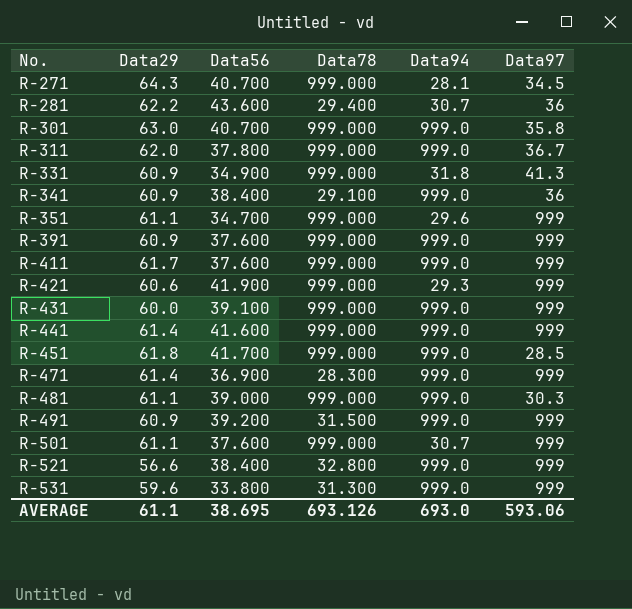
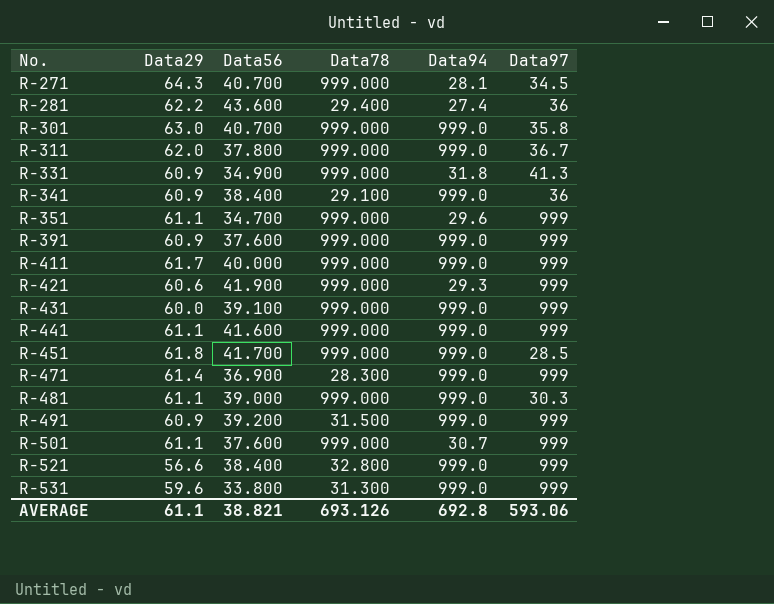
R-281 | Data94: 30.7 -> 27.4
R-411 | Data56: 37.600 -> 40.000
R-441 | Data29: 61.4 -> 61.1
AVERAGE | Data56: 38.695 -> 38.821
AVERAGE | Data94: 693.0 -> 692.8

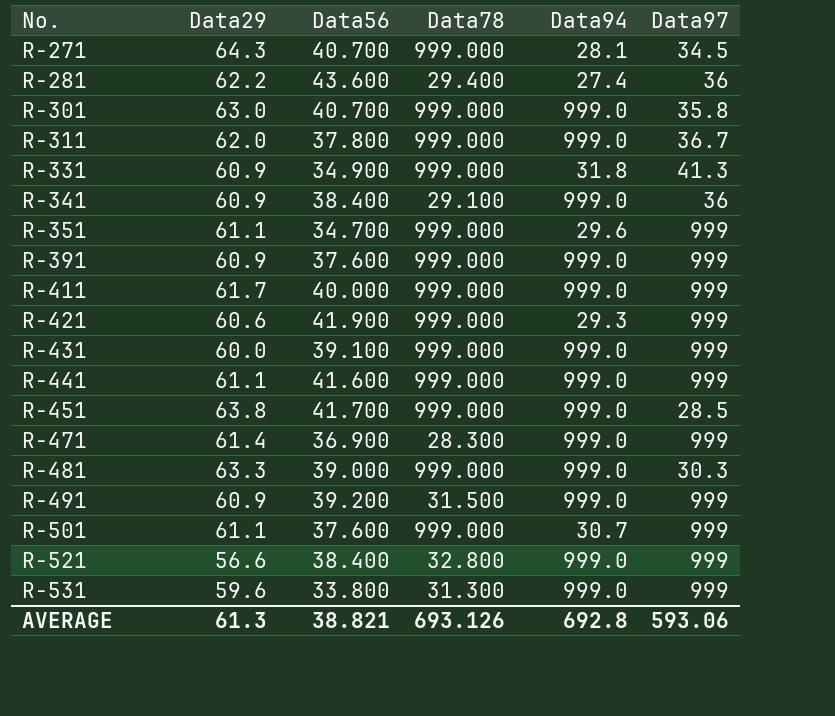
R-451 | Data29: 61.8 -> 63.8
R-481 | Data29: 61.1 -> 63.3
AVERAGE | Data29: 61.1 -> 61.3

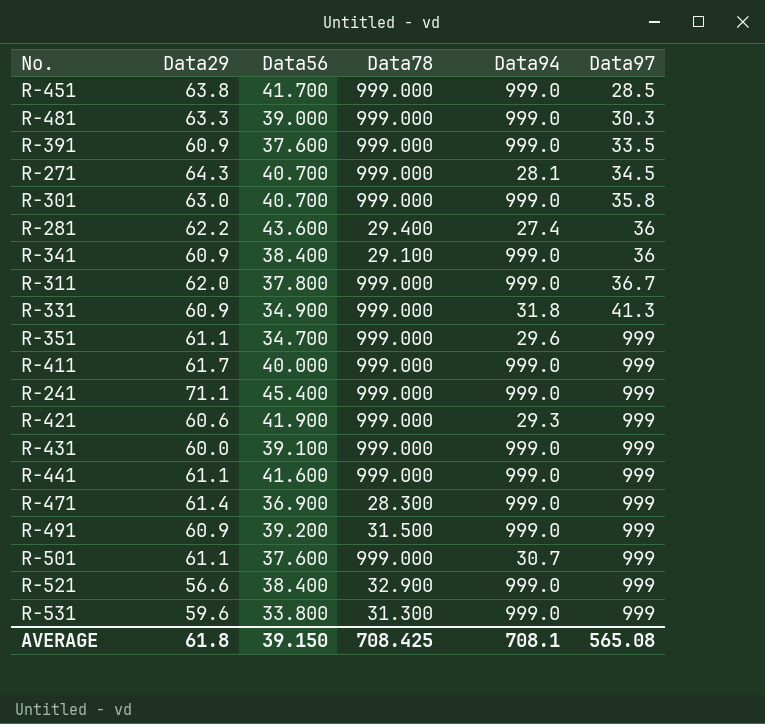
row order: No. ascending -> Data97 ascending
R-391 | Data97: 999 -> 33.5
row R-241: none -> 71.1 | 45.400 | 999.000 | 999.0 | 999
R-521 | Data78: 32.800 -> 32.900
AVERAGE | Data29: 61.3 -> 61.8
AVERAGE | Data56: 38.821 -> 39.150
AVERAGE | Data78: 693.126 -> 708.425
AVERAGE | Data94: 692.8 -> 708.1
AVERAGE | Data97: 593.06 -> 565.08

